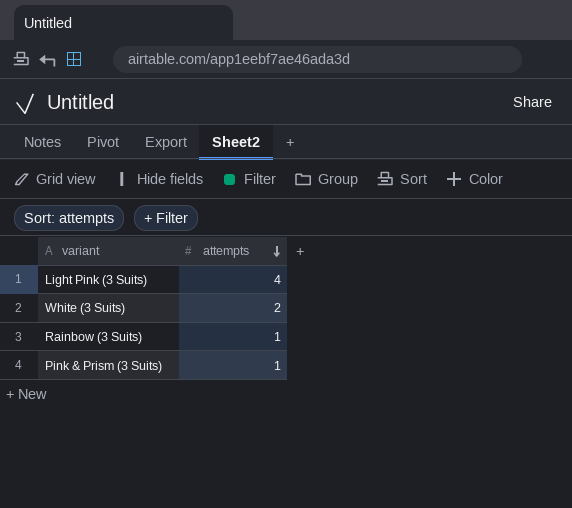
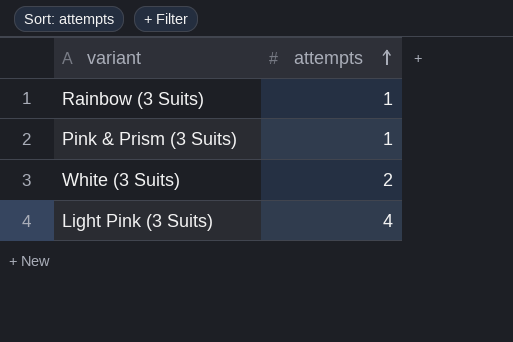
row order: attempts descending -> attempts ascending

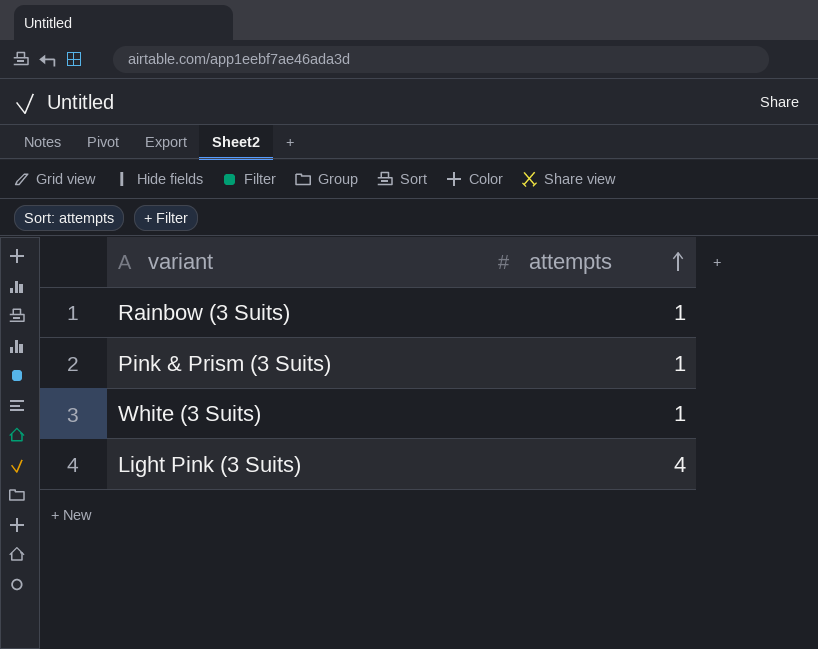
White (3 Suits) | attempts: 2 -> 1

